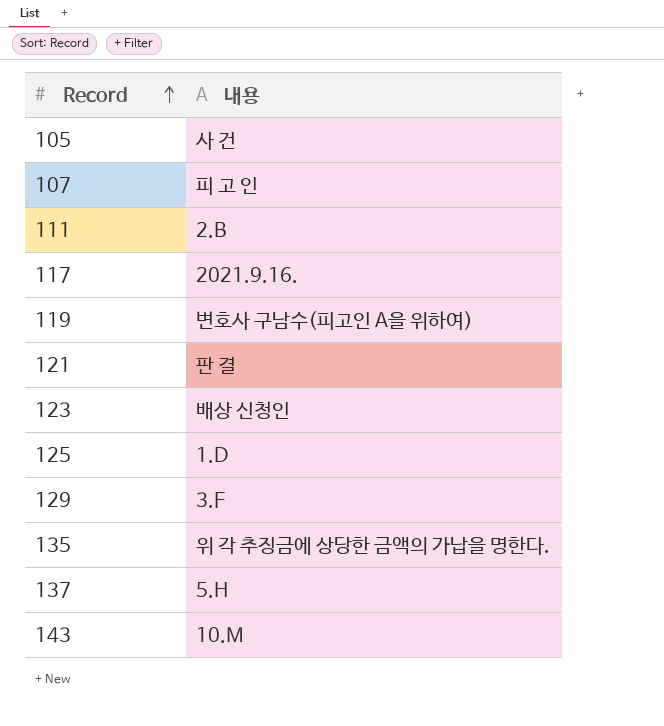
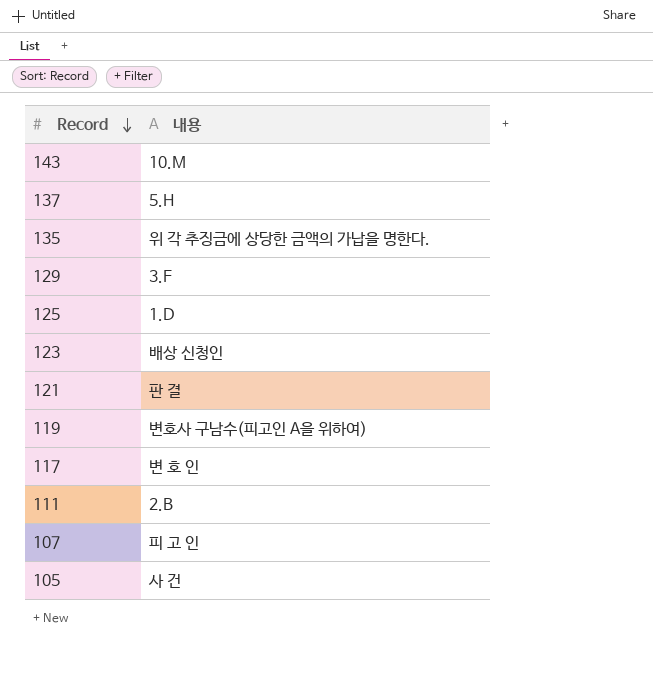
row order: Record ascending -> Record descending
117 | 내용: 2021.9.16. -> 변 호 인

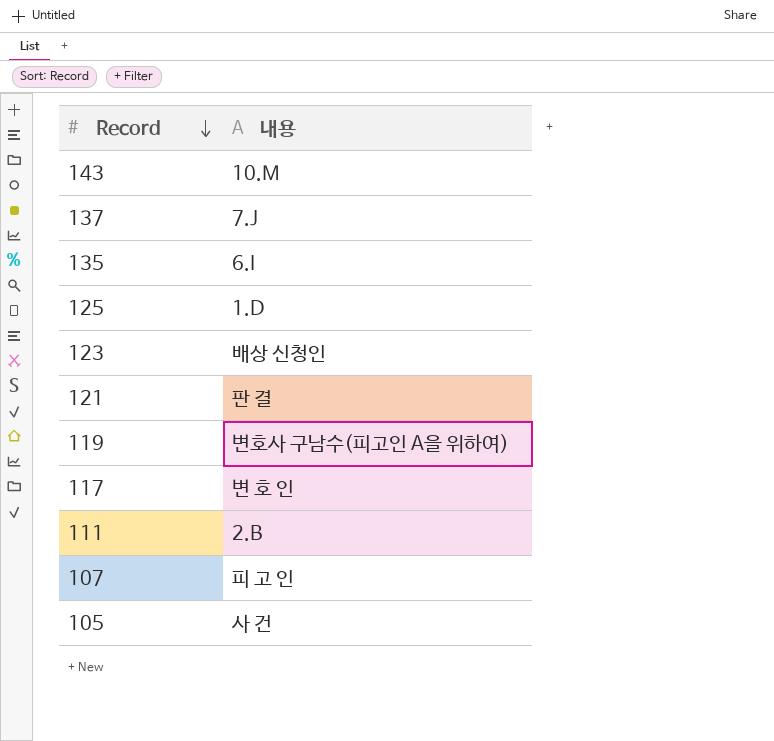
row 129: 3.F -> none
137 | 내용: 5.H -> 7.J
135 | 내용: 위 각 추징금에 상당한 금액의 가납을 명한다. -> 6.I

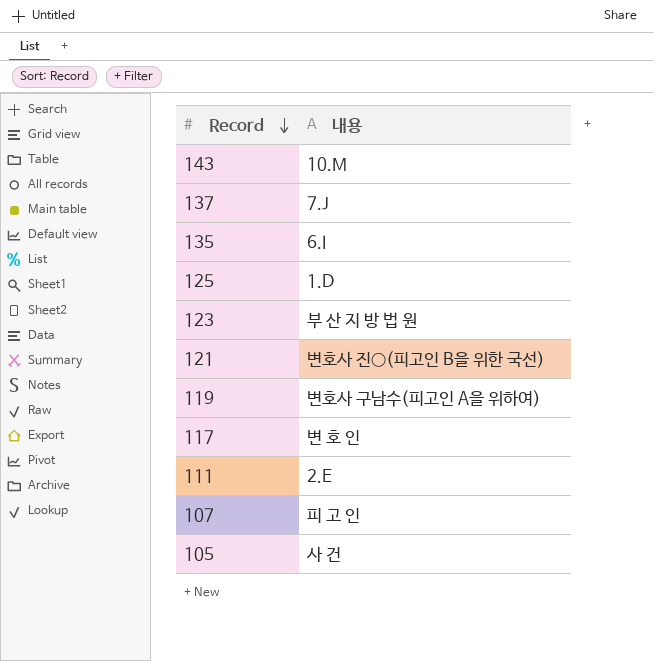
123 | 내용: 배상 신청인 -> 부 산 지 방 법 원
121 | 내용: 판 결 -> 변호사 진○(피고인 B을 위한 국선)
111 | 내용: 2.B -> 2.E

